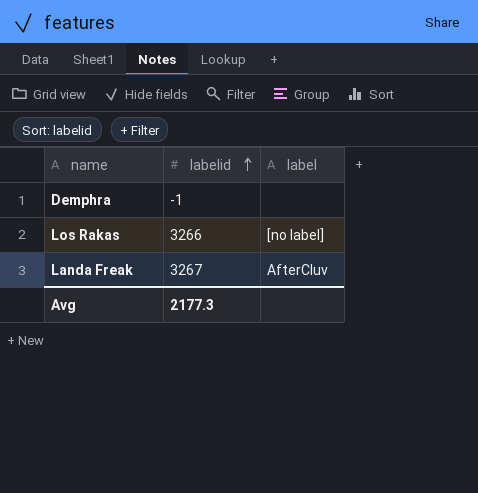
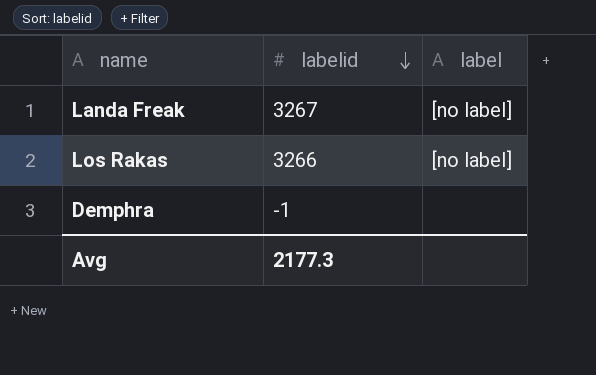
row order: labelid ascending -> labelid descending
Landa Freak | label: AfterCluv -> [no label]

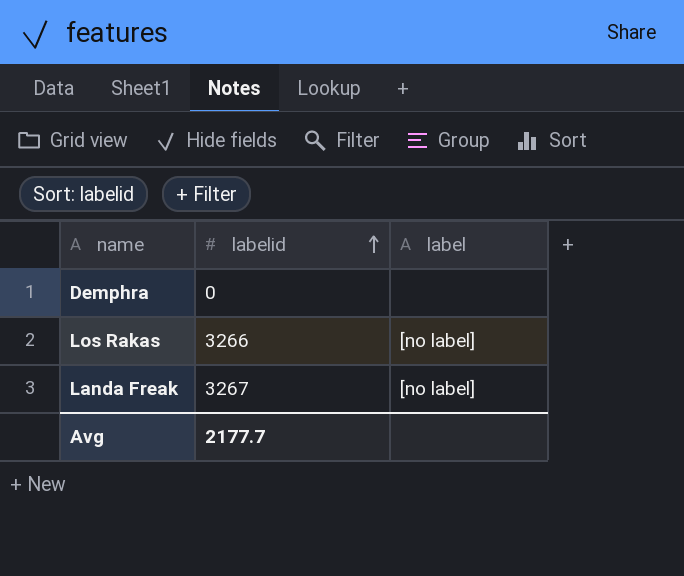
row order: labelid descending -> labelid ascending
Demphra | labelid: -1 -> 0
Avg | labelid: 2177.3 -> 2177.7

